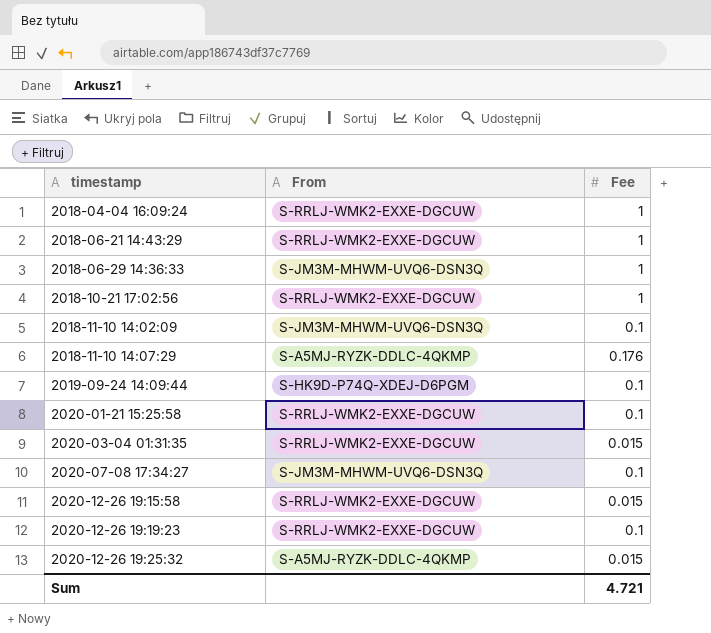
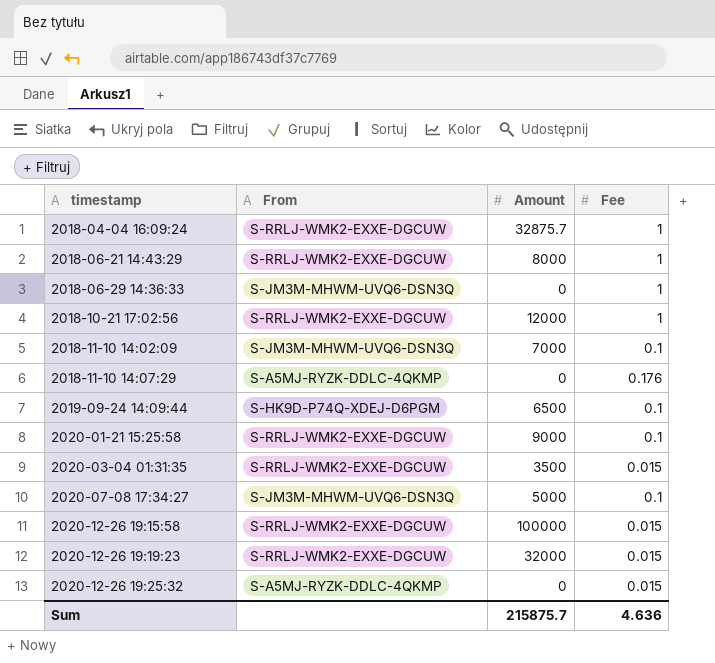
column Amount | position: none -> 3
2020-12-26 19:19:23 | Fee: 0.1 -> 0.015
Sum | Fee: 4.721 -> 4.636

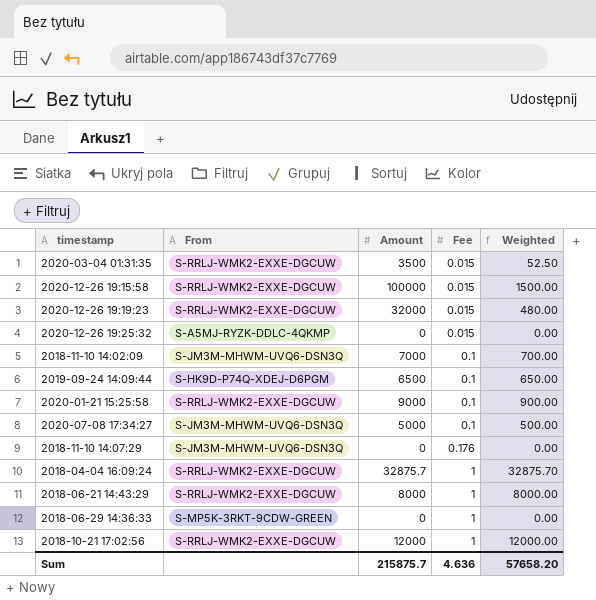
row order: timestamp ascending -> Fee ascending
column Weighted | formula: none -> [Amount] * [Fee]
2018-11-10 14:07:29 | From: S-A5MJ-RYZK-DDLC-4QKMP -> S-JM3M-MHWM-UVQ6-DSN3Q
2018-06-29 14:36:33 | From: S-JM3M-MHWM-UVQ6-DSN3Q -> S-MP5K-3RKT-9CDW-GREEN

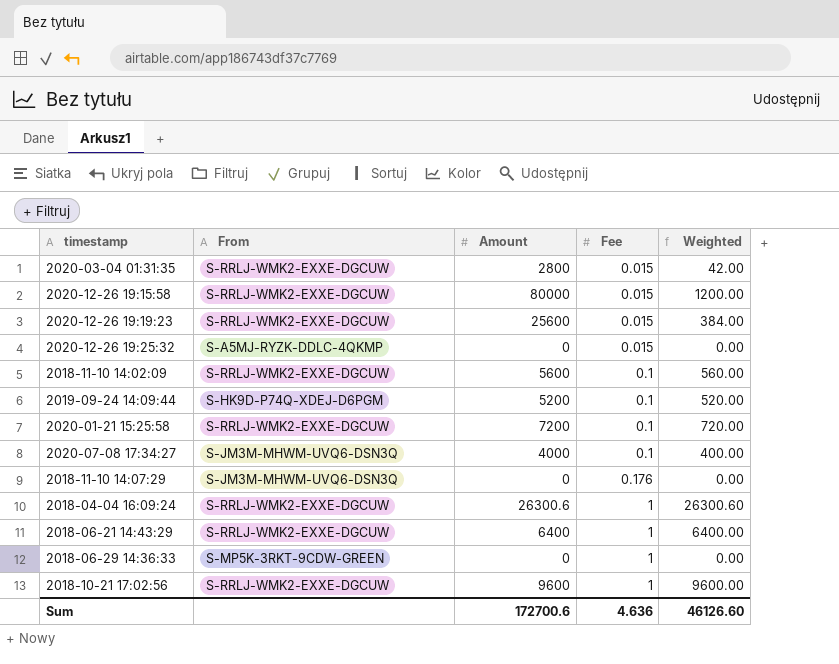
2020-03-04 01:31:35 | Amount: 3500 -> 2800
2020-03-04 01:31:35 | Weighted: 52.50 -> 42.00
2020-12-26 19:15:58 | Amount: 100000 -> 80000
2020-12-26 19:15:58 | Weighted: 1500.00 -> 1200.00
2020-12-26 19:19:23 | Amount: 32000 -> 25600
2020-12-26 19:19:23 | Weighted: 480.00 -> 384.00
2018-11-10 14:02:09 | From: S-JM3M-MHWM-UVQ6-DSN3Q -> S-RRLJ-WMK2-EXXE-DGCUW
2018-11-10 14:02:09 | Amount: 7000 -> 5600
2018-11-10 14:02:09 | Weighted: 700.00 -> 560.00
2019-09-24 14:09:44 | Amount: 6500 -> 5200
2019-09-24 14:09:44 | Weighted: 650.00 -> 520.00
2020-01-21 15:25:58 | Amount: 9000 -> 7200
2020-01-21 15:25:58 | Weighted: 900.00 -> 720.00
2020-07-08 17:34:27 | Amount: 5000 -> 4000
2020-07-08 17:34:27 | Weighted: 500.00 -> 400.00
2018-04-04 16:09:24 | Amount: 32875.7 -> 26300.6
2018-04-04 16:09:24 | Weighted: 32875.70 -> 26300.60
2018-06-21 14:43:29 | Amount: 8000 -> 6400
2018-06-21 14:43:29 | Weighted: 8000.00 -> 6400.00
2018-10-21 17:02:56 | Amount: 12000 -> 9600
2018-10-21 17:02:56 | Weighted: 12000.00 -> 9600.00
Sum | Amount: 215875.7 -> 172700.6
Sum | Weighted: 57658.20 -> 46126.60

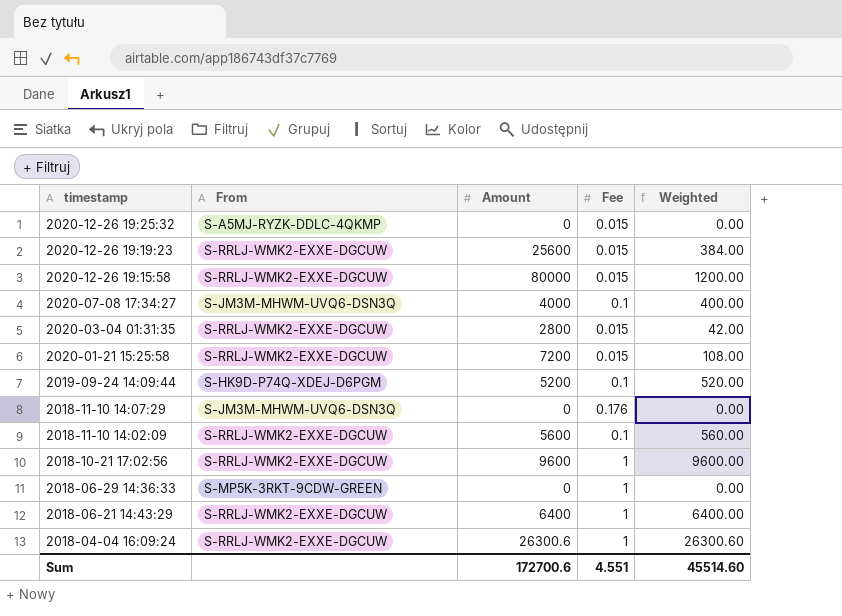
row order: Fee ascending -> timestamp descending
2020-01-21 15:25:58 | Fee: 0.1 -> 0.015
2020-01-21 15:25:58 | Weighted: 720.00 -> 108.00
Sum | Fee: 4.636 -> 4.551
Sum | Weighted: 46126.60 -> 45514.60

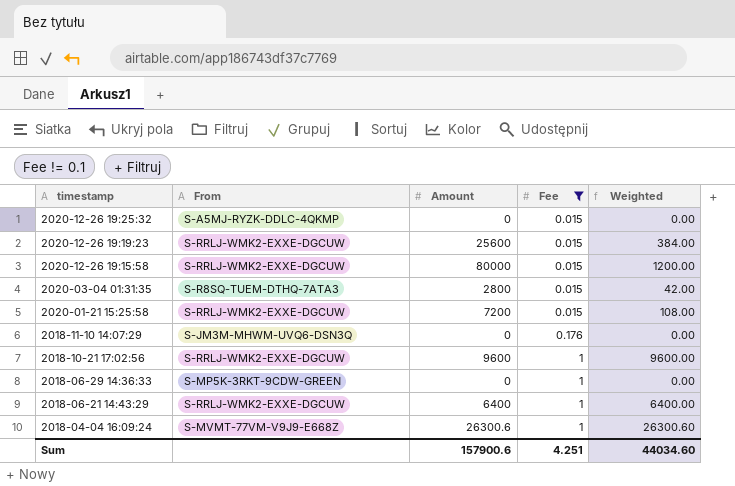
filter: none -> Fee != 0.1
2020-03-04 01:31:35 | From: S-RRLJ-WMK2-EXXE-DGCUW -> S-R8SQ-TUEM-DTHQ-7ATA3
2018-04-04 16:09:24 | From: S-RRLJ-WMK2-EXXE-DGCUW -> S-MVMT-77VM-V9J9-E668Z
Sum | Amount: 172700.6 -> 157900.6
Sum | Fee: 4.551 -> 4.251
Sum | Weighted: 45514.60 -> 44034.60

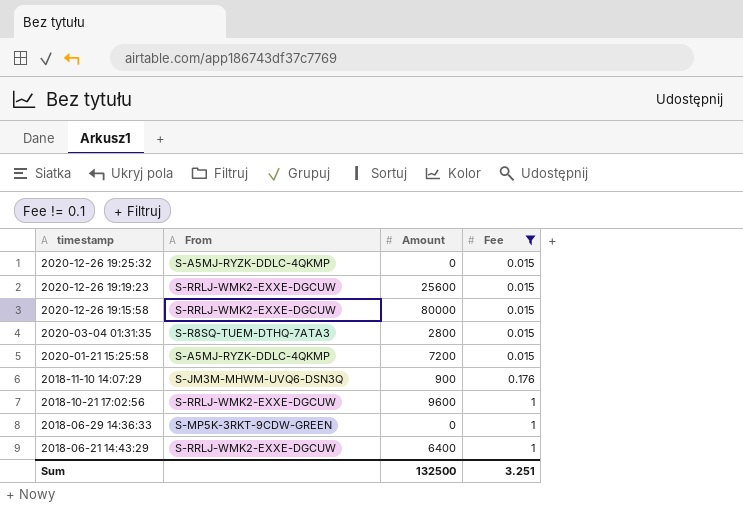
column Weighted | formula: [Amount] * [Fee] -> none
row 2018-04-04 16:09:24: S-MVMT-77VM-V9J9-E668Z | 26300.6 | 1 | 26300.60 -> none
2020-01-21 15:25:58 | From: S-RRLJ-WMK2-EXXE-DGCUW -> S-A5MJ-RYZK-DDLC-4QKMP
2018-11-10 14:07:29 | Amount: 0 -> 900
Sum | Amount: 157900.6 -> 132500
Sum | Fee: 4.251 -> 3.251

